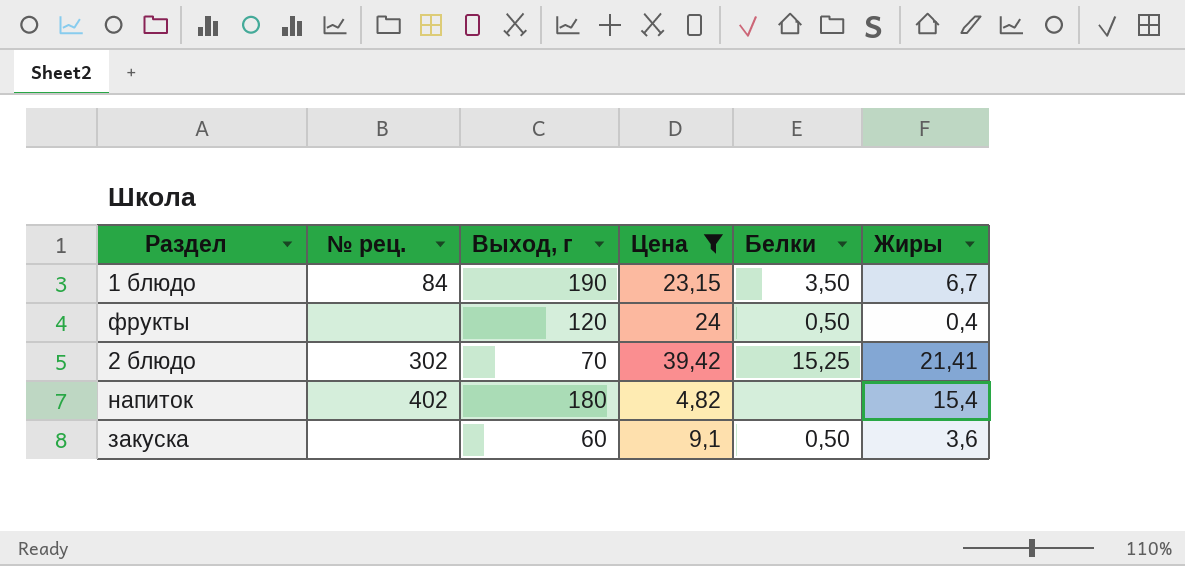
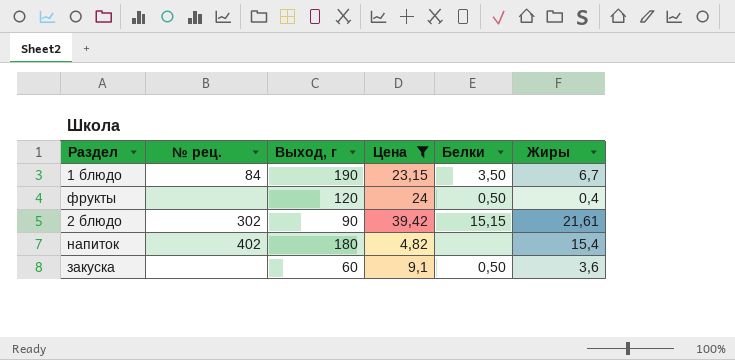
2 блюдо | Выход, г: 70 -> 90
2 блюдо | Белки: 15,25 -> 15,15
2 блюдо | Жиры: 21,41 -> 21,61

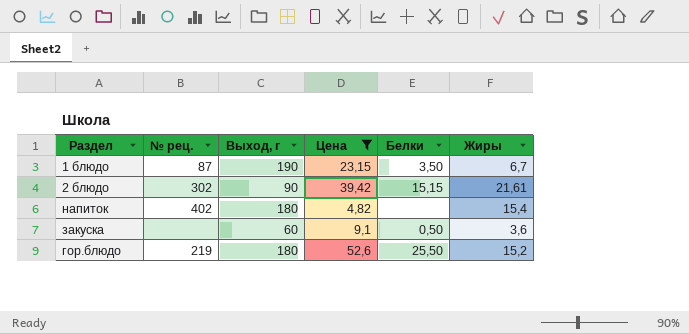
row фрукты: none | 120 | 24 | 0,50 | 0,4 -> none
1 блюдо | № рец.: 84 -> 87
row гор.блюдо: none -> 219 | 180 | 52,6 | 25,50 | 15,2

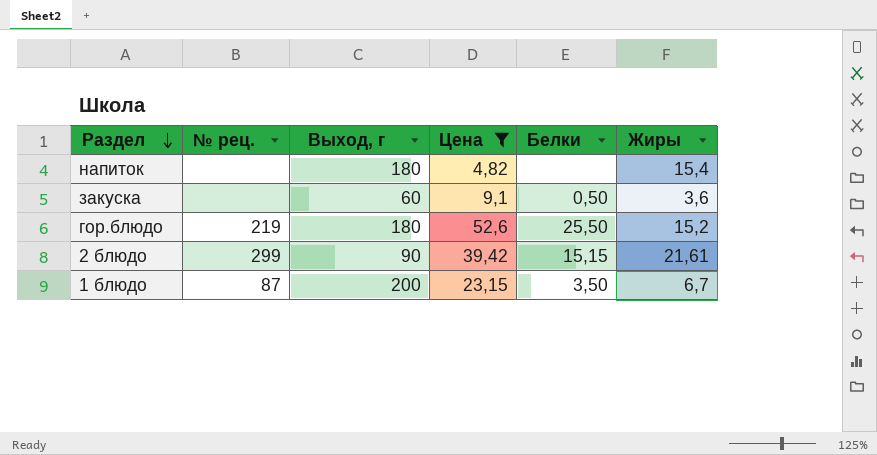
row order: none -> Раздел descending
напиток | № рец.: 402 -> none
2 блюдо | № рец.: 302 -> 299
1 блюдо | Выход, г: 190 -> 200

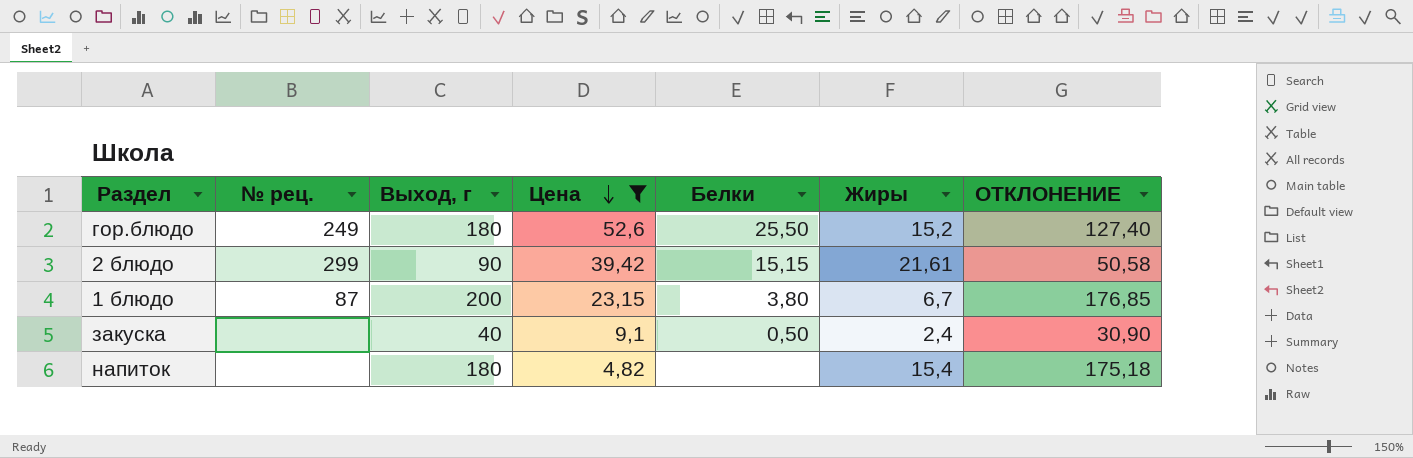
row order: Раздел descending -> Цена descending
column ОТКЛОНЕНИЕ | formula: none -> [Выход, г] - [Цена]
гор.блюдо | № рец.: 219 -> 249
1 блюдо | Белки: 3,50 -> 3,80
закуска | Выход, г: 60 -> 40
закуска | Жиры: 3,6 -> 2,4

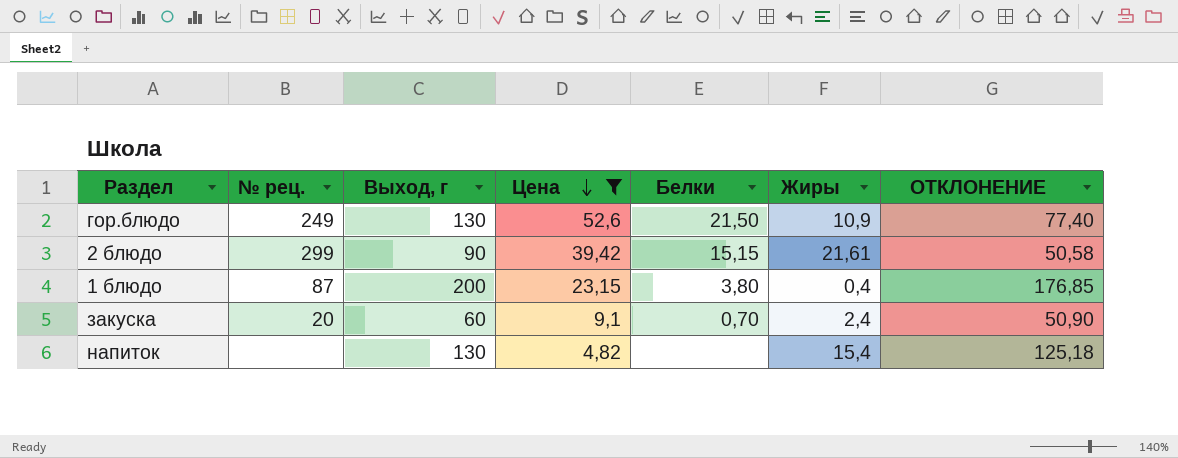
гор.блюдо | Выход, г: 180 -> 130
гор.блюдо | Белки: 25,50 -> 21,50
гор.блюдо | Жиры: 15,2 -> 10,9
гор.блюдо | ОТКЛОНЕНИЕ: 127,40 -> 77,40
1 блюдо | Жиры: 6,7 -> 0,4
закуска | № рец.: none -> 20
закуска | Выход, г: 40 -> 60
закуска | Белки: 0,50 -> 0,70
закуска | ОТКЛОНЕНИЕ: 30,90 -> 50,90
напиток | Выход, г: 180 -> 130
напиток | ОТКЛОНЕНИЕ: 175,18 -> 125,18

